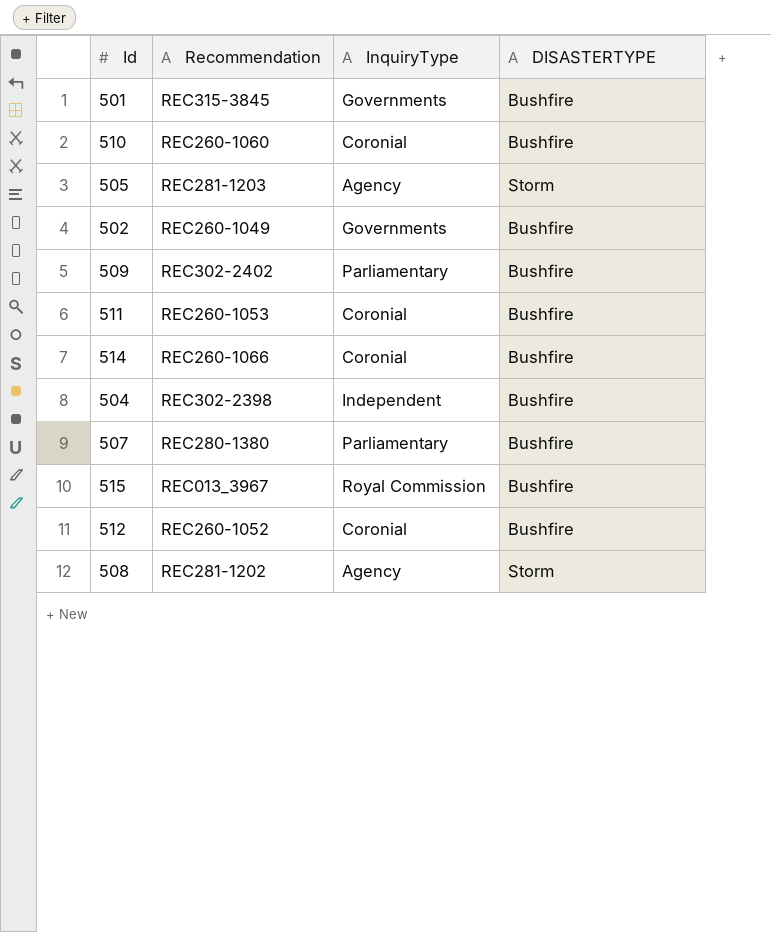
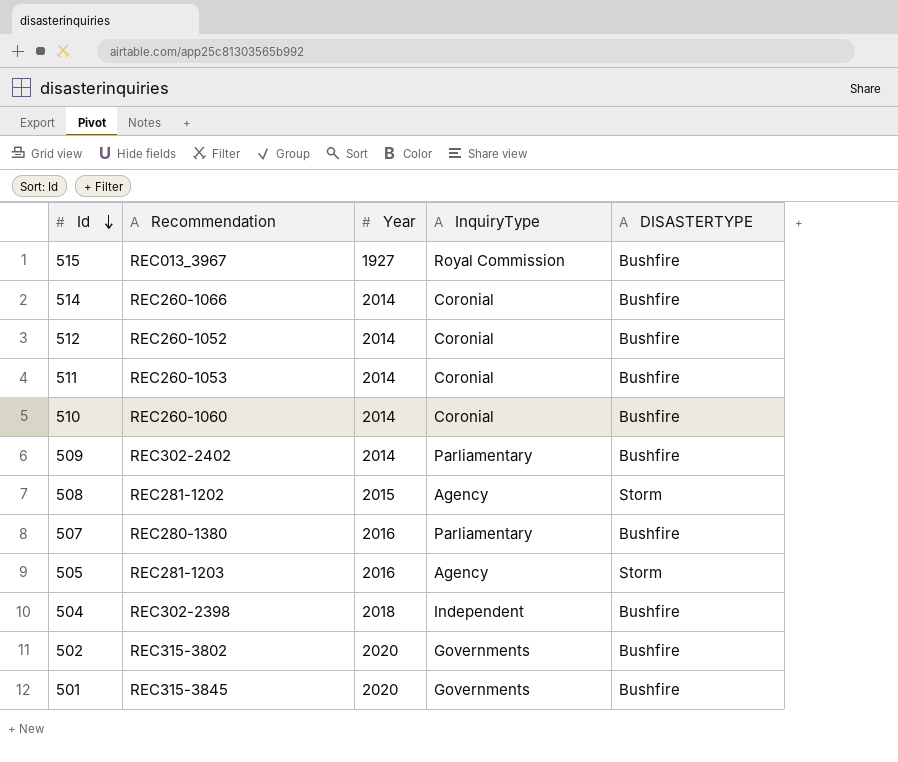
row order: none -> Id descending
column Year | position: none -> 3
502 | Recommendation: REC260-1049 -> REC315-3802

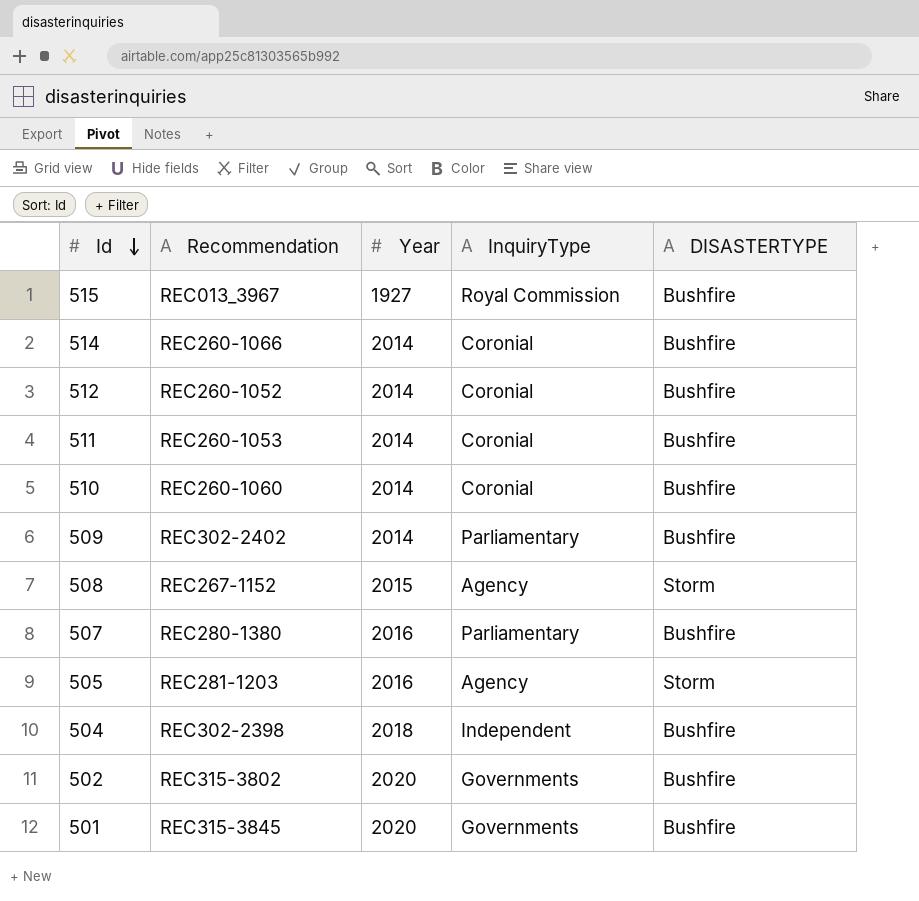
508 | Recommendation: REC281-1202 -> REC267-1152

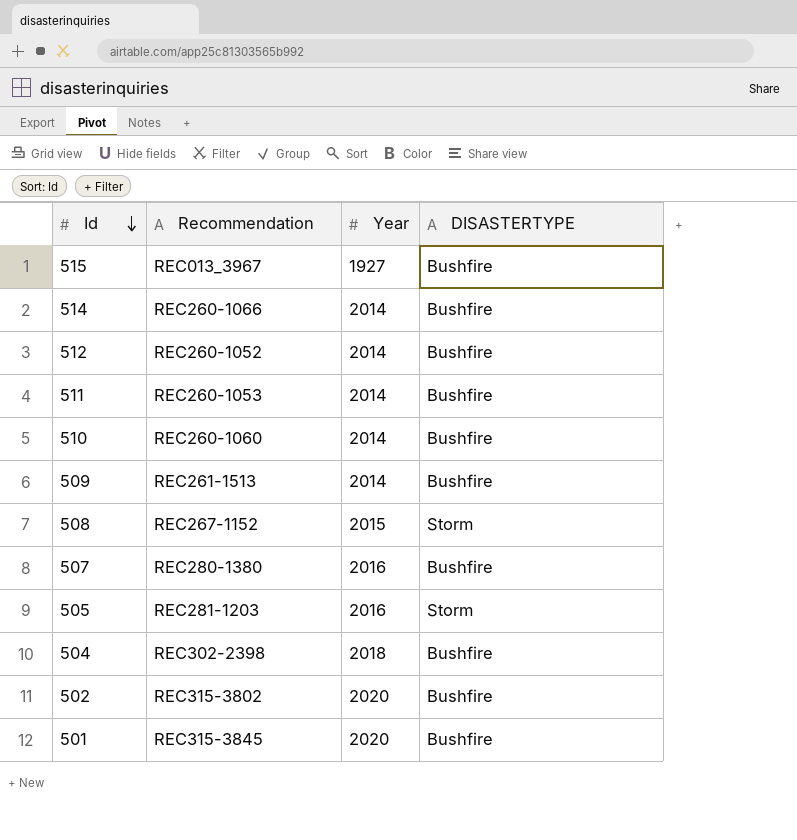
column InquiryType | position: 4 -> none
509 | Recommendation: REC302-2402 -> REC261-1513

